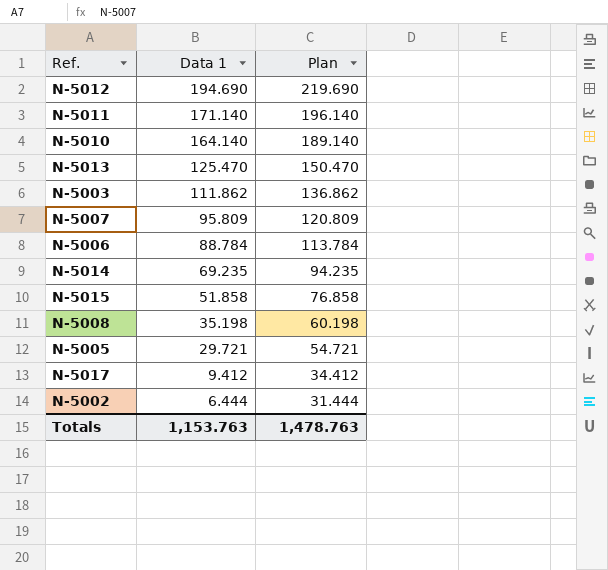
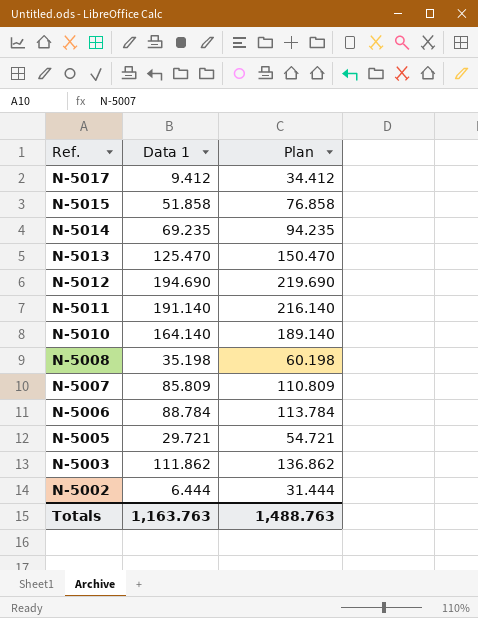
row order: Data 1 descending -> Ref. descending
N-5011 | Data 1: 171.140 -> 191.140
N-5011 | Plan: 196.140 -> 216.140
N-5007 | Data 1: 95.809 -> 85.809
N-5007 | Plan: 120.809 -> 110.809
Totals | Data 1: 1,153.763 -> 1,163.763
Totals | Plan: 1,478.763 -> 1,488.763

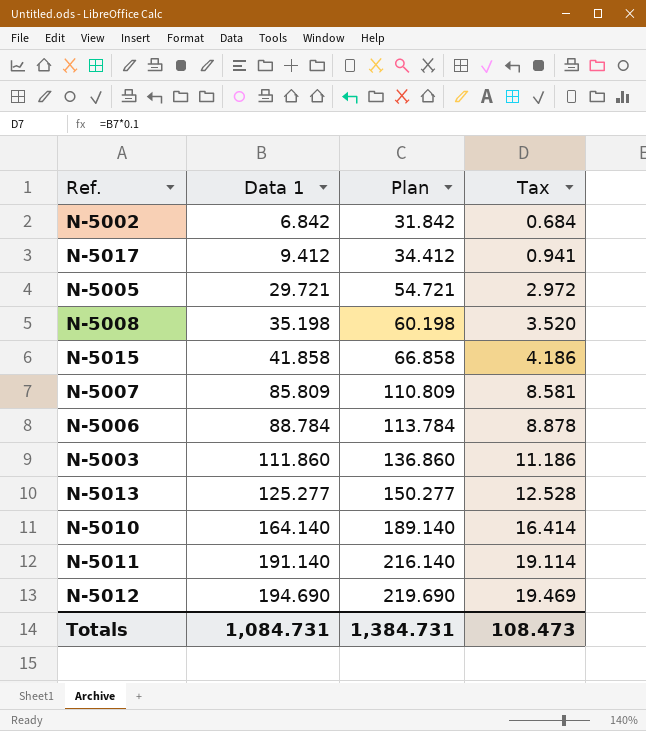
row order: Ref. descending -> Data 1 ascending
column Tax | formula: none -> [Data 1] * 0.1
row N-5014: 69.235 | 94.235 -> none
N-5002 | Data 1: 6.444 -> 6.842
N-5002 | Plan: 31.444 -> 31.842
N-5015 | Data 1: 51.858 -> 41.858
N-5015 | Plan: 76.858 -> 66.858
N-5003 | Data 1: 111.862 -> 111.860
N-5003 | Plan: 136.862 -> 136.860
N-5013 | Data 1: 125.470 -> 125.277
N-5013 | Plan: 150.470 -> 150.277
Totals | Data 1: 1,163.763 -> 1,084.731
Totals | Plan: 1,488.763 -> 1,384.731

